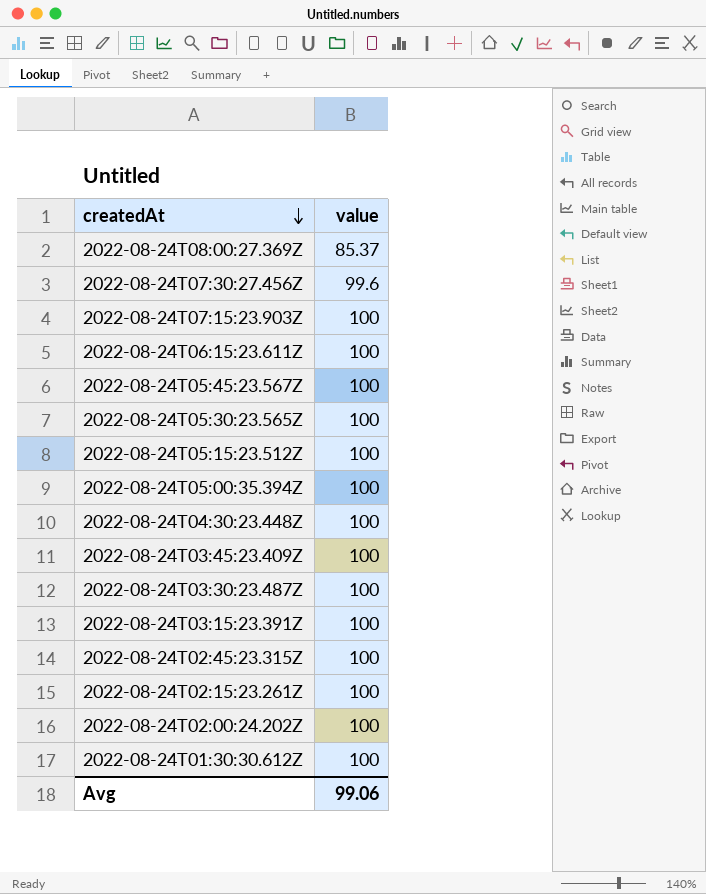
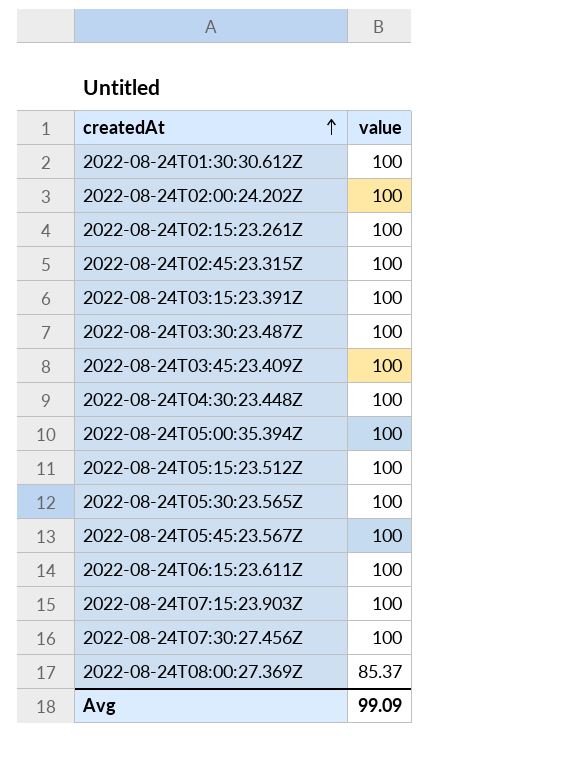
row order: createdAt descending -> createdAt ascending
2022-08-24T07:30:27.456Z | value: 99.6 -> 100
Avg | value: 99.06 -> 99.09

